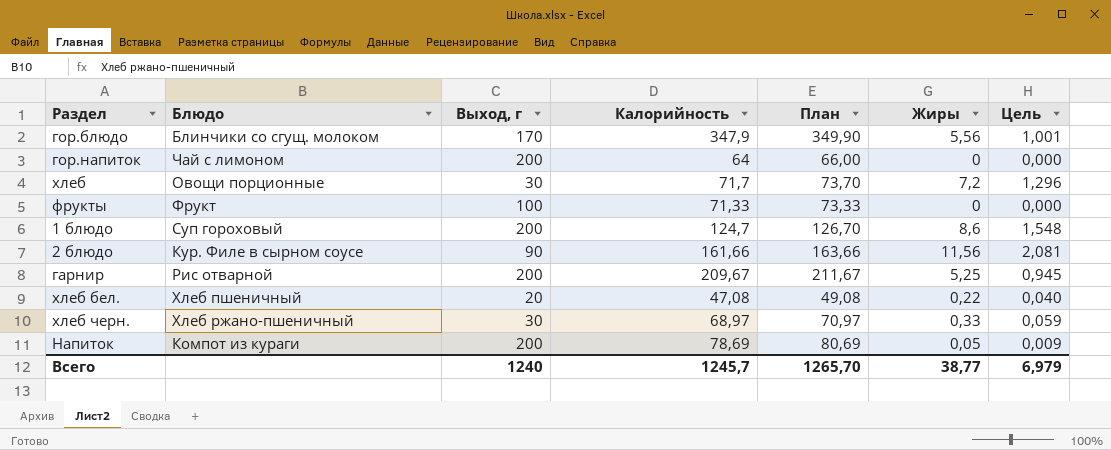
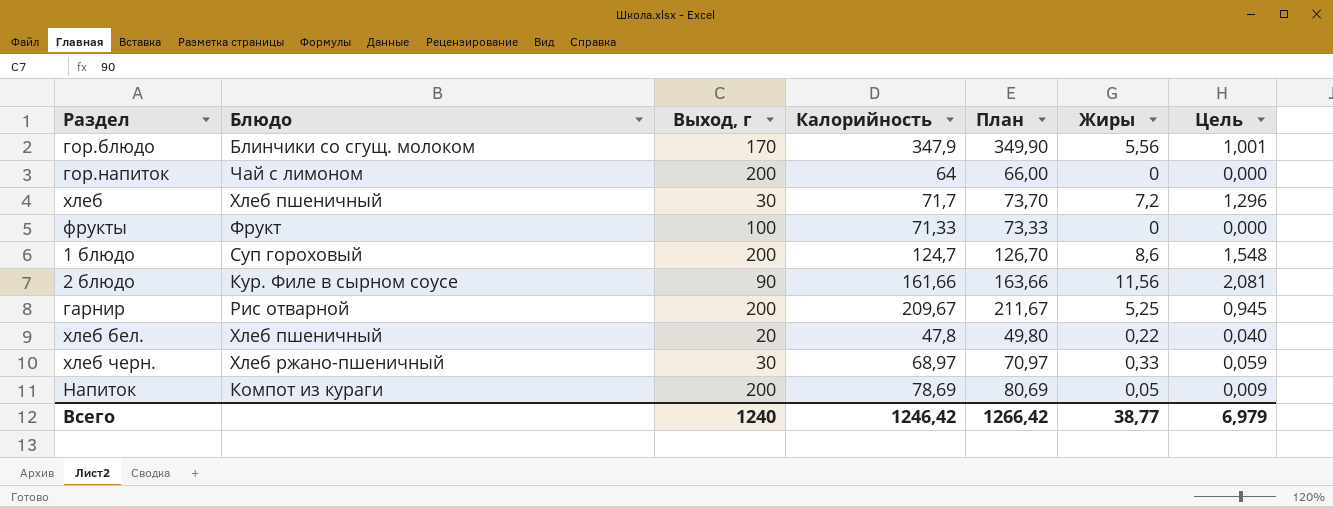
хлеб | Блюдо: Овощи порционные -> Хлеб пшеничный
хлеб бел. | Калорийность: 47,08 -> 47,8
хлеб бел. | План: 49,08 -> 49,80
Всего | Калорийность: 1245,7 -> 1246,42
Всего | План: 1265,70 -> 1266,42

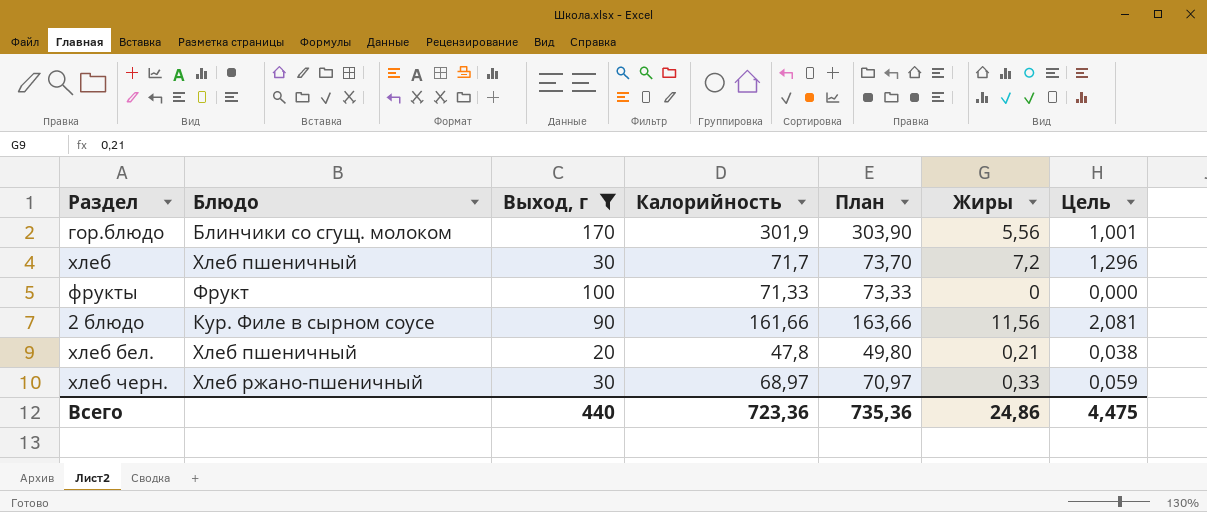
filter: none -> Выход, г != 200
гор.блюдо | Калорийность: 347,9 -> 301,9
гор.блюдо | План: 349,90 -> 303,90
хлеб бел. | Жиры: 0,22 -> 0,21
хлеб бел. | Цель: 0,040 -> 0,038
Всего | Выход, г: 1240 -> 440
Всего | Калорийность: 1246,42 -> 723,36
Всего | План: 1266,42 -> 735,36
Всего | Жиры: 38,77 -> 24,86
Всего | Цель: 6,979 -> 4,475

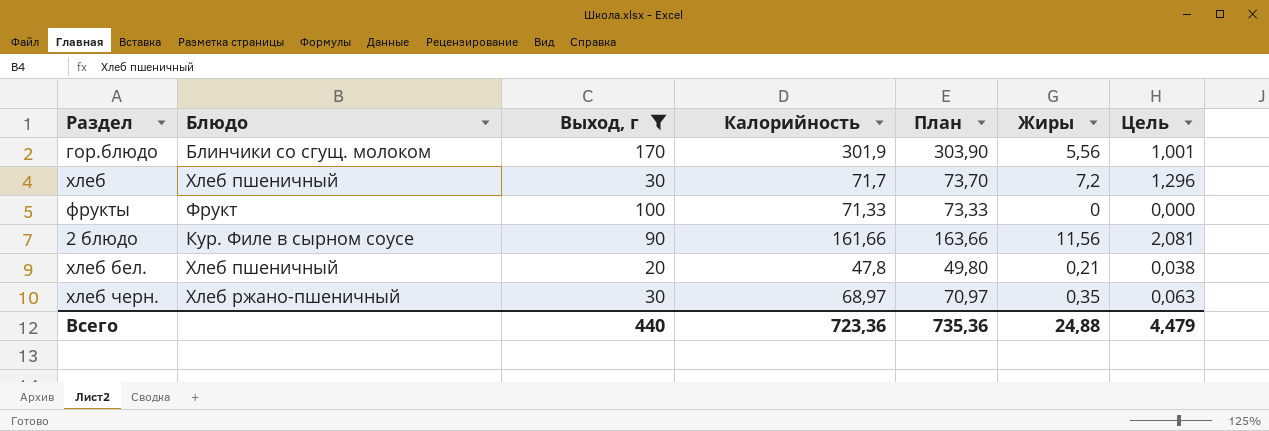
хлеб черн. | Жиры: 0,33 -> 0,35
хлеб черн. | Цель: 0,059 -> 0,063
Всего | Жиры: 24,86 -> 24,88
Всего | Цель: 4,475 -> 4,479

